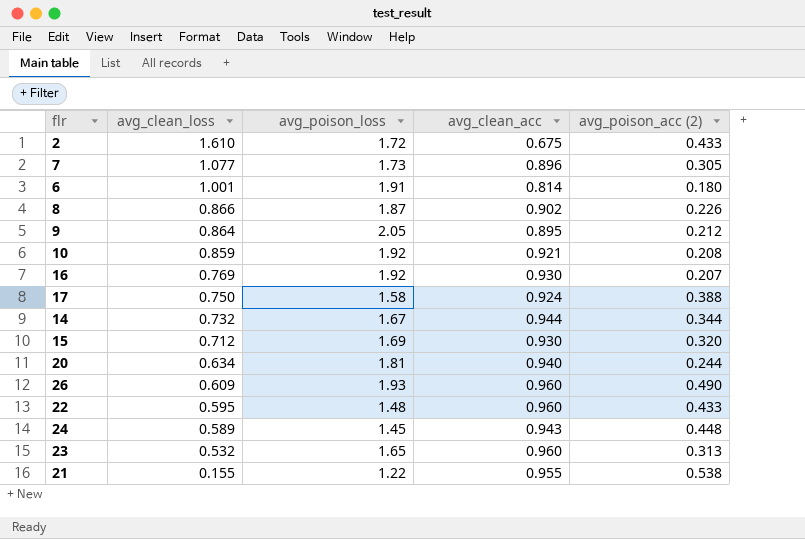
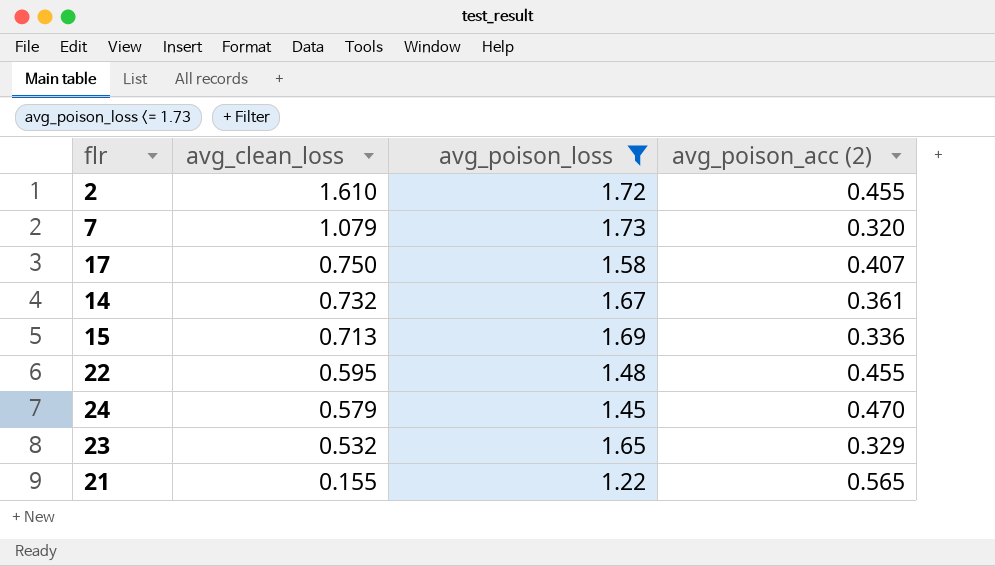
filter: none -> avg_poison_loss <= 1.73
column avg_clean_acc | position: 4 -> none
2 | avg_poison_acc (2): 0.433 -> 0.455
7 | avg_clean_loss: 1.077 -> 1.079
7 | avg_poison_acc (2): 0.305 -> 0.320
17 | avg_poison_acc (2): 0.388 -> 0.407
14 | avg_poison_acc (2): 0.344 -> 0.361
15 | avg_clean_loss: 0.712 -> 0.713
15 | avg_poison_acc (2): 0.320 -> 0.336
22 | avg_poison_acc (2): 0.433 -> 0.455
24 | avg_clean_loss: 0.589 -> 0.579
24 | avg_poison_acc (2): 0.448 -> 0.470
23 | avg_poison_acc (2): 0.313 -> 0.329
21 | avg_poison_acc (2): 0.538 -> 0.565

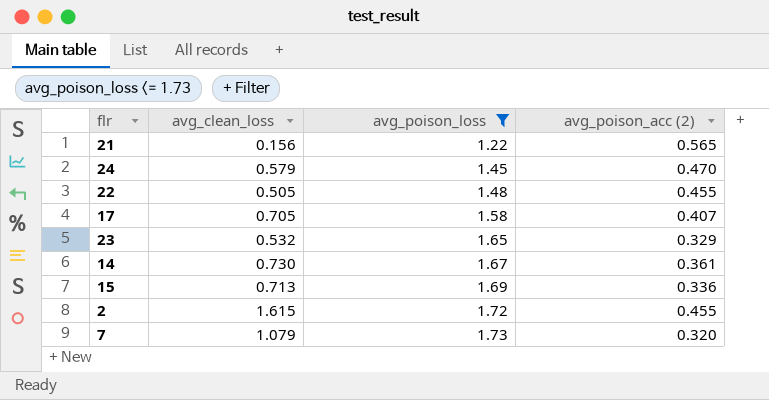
row order: avg_clean_loss descending -> avg_poison_loss ascending
21 | avg_clean_loss: 0.155 -> 0.156
22 | avg_clean_loss: 0.595 -> 0.505
17 | avg_clean_loss: 0.750 -> 0.705
14 | avg_clean_loss: 0.732 -> 0.730
2 | avg_clean_loss: 1.610 -> 1.615

